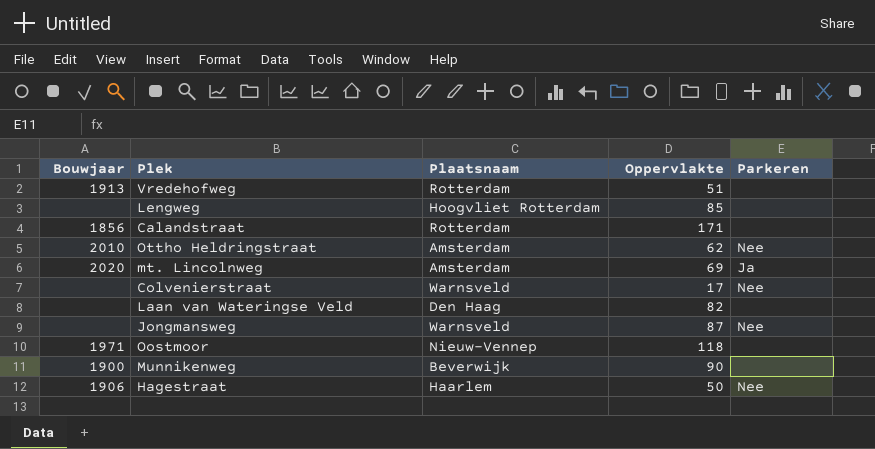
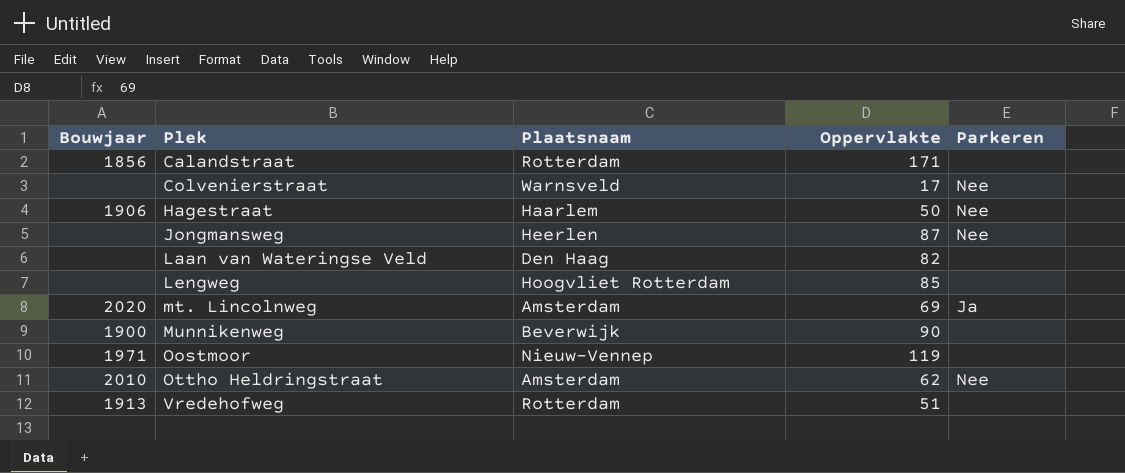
row order: none -> Plek ascending
Jongmansweg | Plaatsnaam: Warnsveld -> Heerlen
Oostmoor | Oppervlakte: 118 -> 119

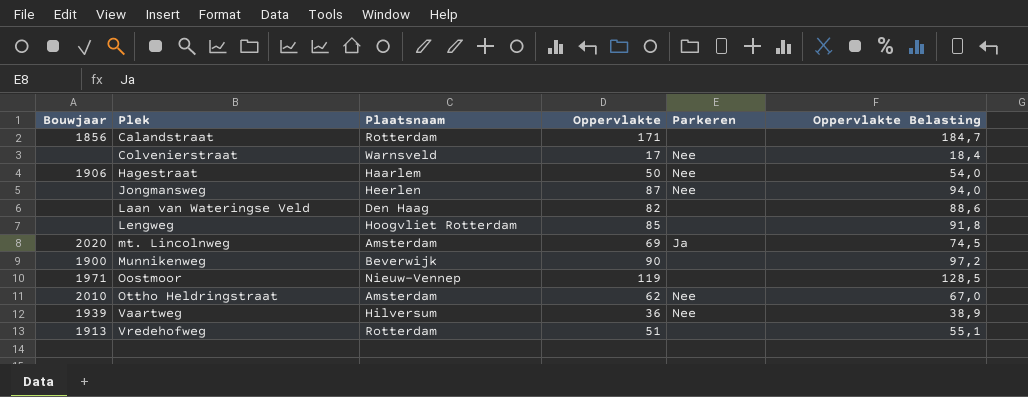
column Oppervlakte Belasting | formula: none -> [Oppervlakte] * 1,08
row Vaartweg: none -> 1939 | Hilversum | 36 | Nee | 38,9

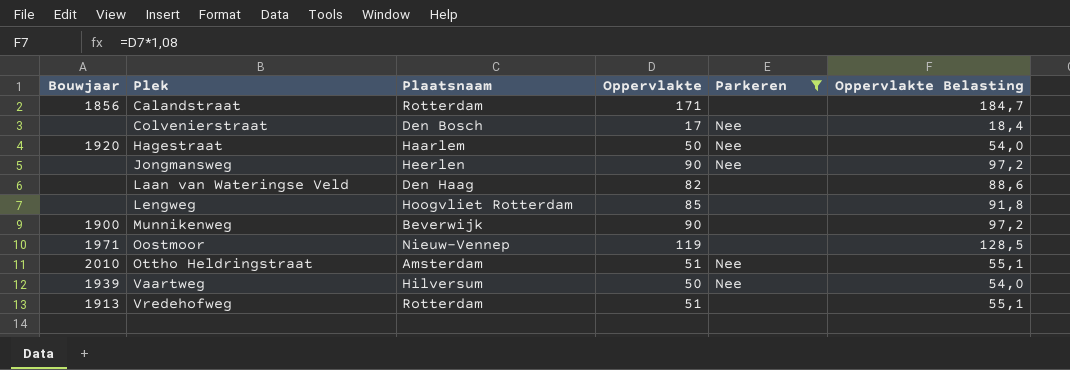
filter: none -> Parkeren != Ja
Colvenierstraat | Plaatsnaam: Warnsveld -> Den Bosch
Hagestraat | Bouwjaar: 1906 -> 1920
Jongmansweg | Oppervlakte: 87 -> 90
Jongmansweg | Oppervlakte Belasting: 94,0 -> 97,2
Ottho Heldringstraat | Oppervlakte: 62 -> 51
Ottho Heldringstraat | Oppervlakte Belasting: 67,0 -> 55,1
Vaartweg | Oppervlakte: 36 -> 50
Vaartweg | Oppervlakte Belasting: 38,9 -> 54,0

